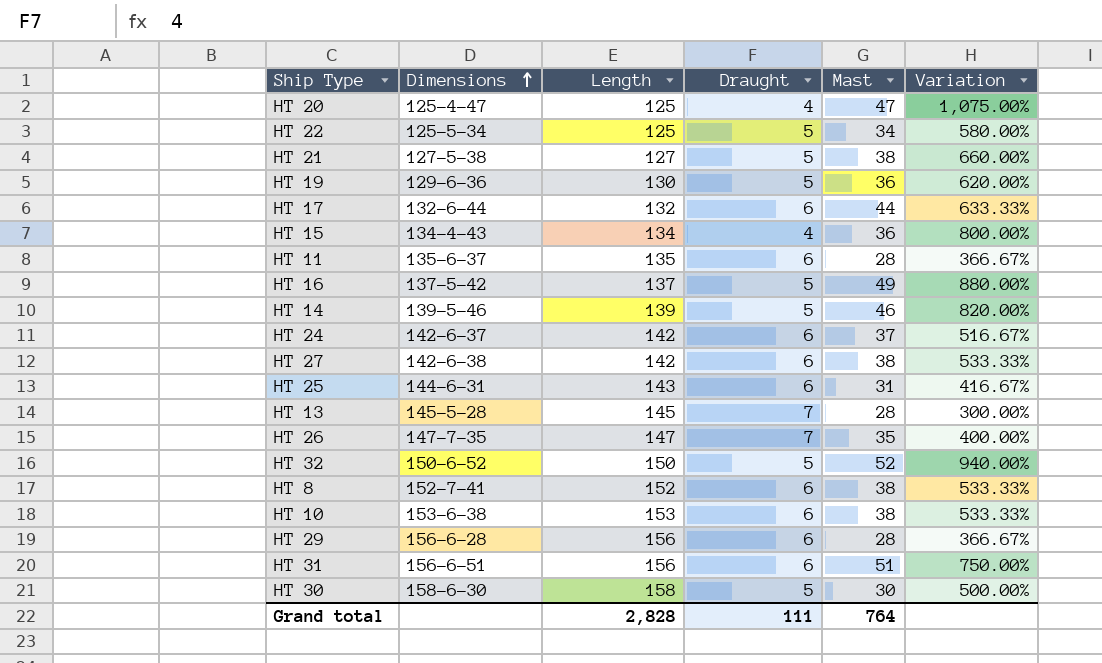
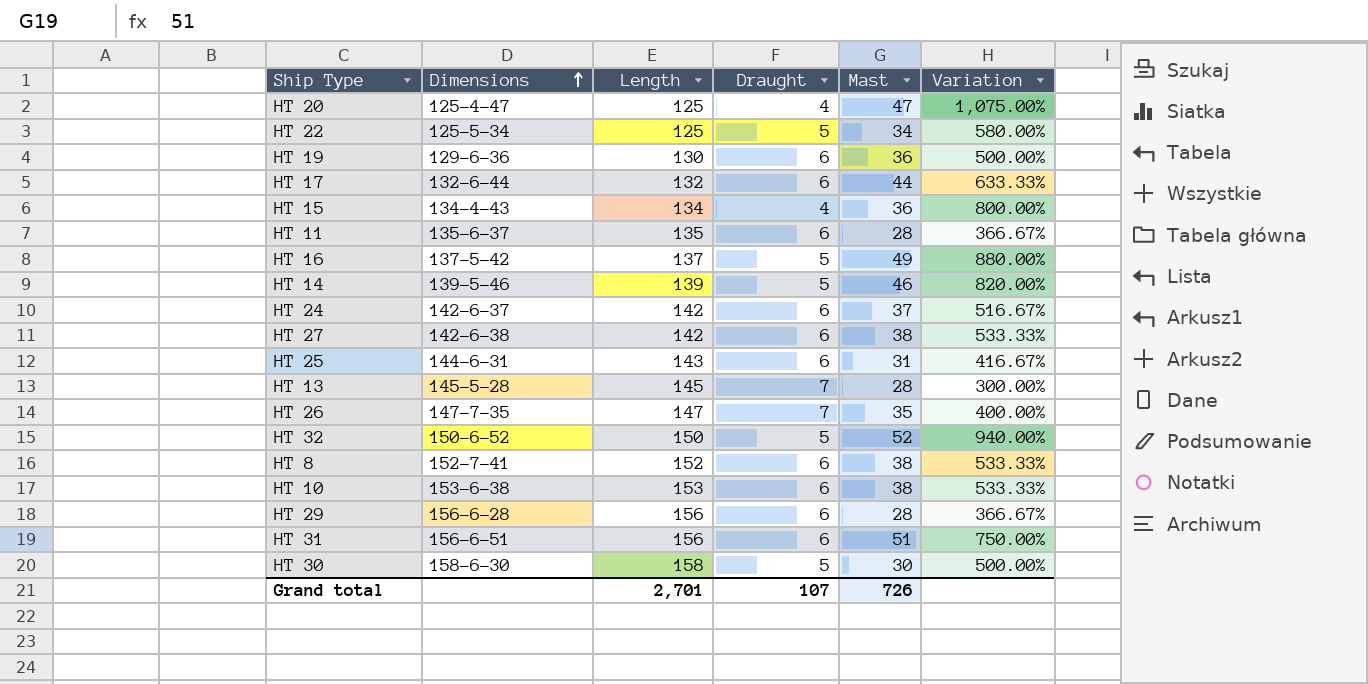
row HT 21: 127-5-38 | 127 | 5 | 38 | 660.00% -> none
HT 19 | Draught: 5 -> 6
HT 19 | Variation: 620.00% -> 500.00%
Grand total | Length: 2,828 -> 2,701
Grand total | Draught: 111 -> 107
Grand total | Mast: 764 -> 726

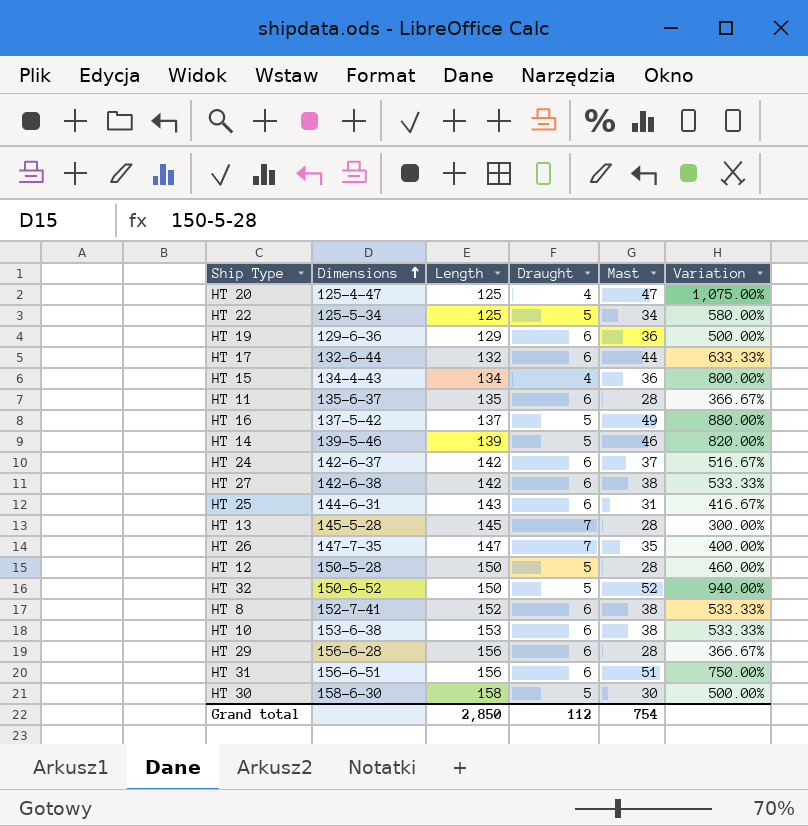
HT 19 | Length: 130 -> 129
row HT 12: none -> 150-5-28 | 150 | 5 | 28 | 460.00%
Grand total | Length: 2,701 -> 2,850
Grand total | Draught: 107 -> 112
Grand total | Mast: 726 -> 754

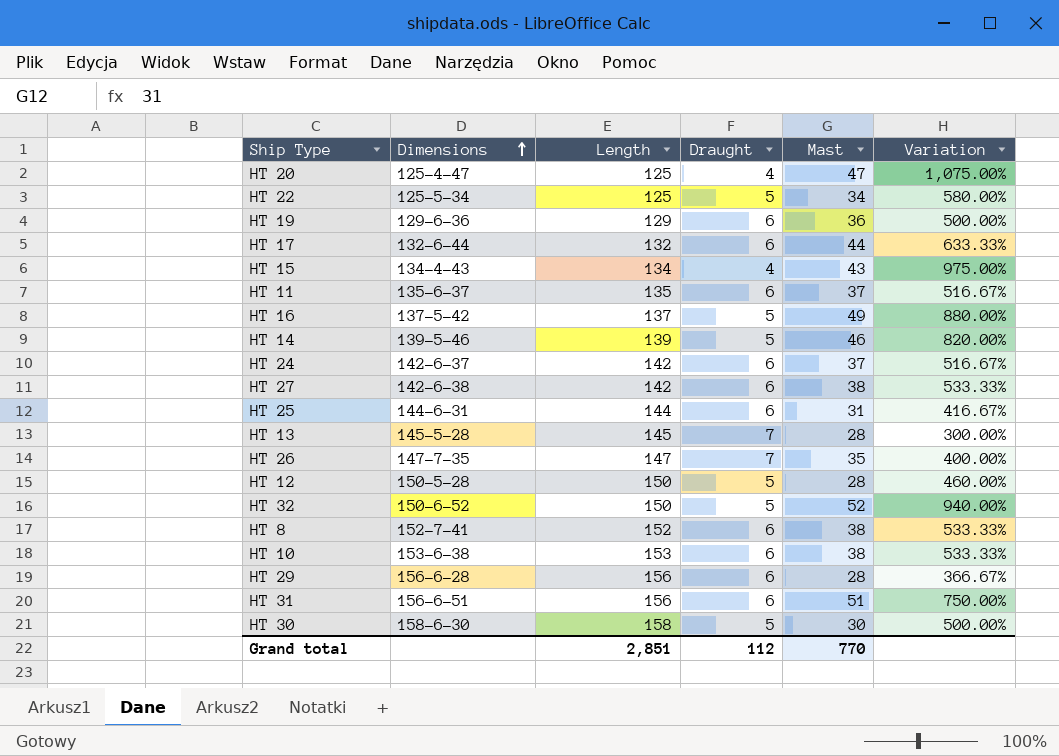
HT 15 | Mast: 36 -> 43
HT 15 | Variation: 800.00% -> 975.00%
HT 11 | Mast: 28 -> 37
HT 11 | Variation: 366.67% -> 516.67%
HT 25 | Length: 143 -> 144
Grand total | Length: 2,850 -> 2,851
Grand total | Mast: 754 -> 770

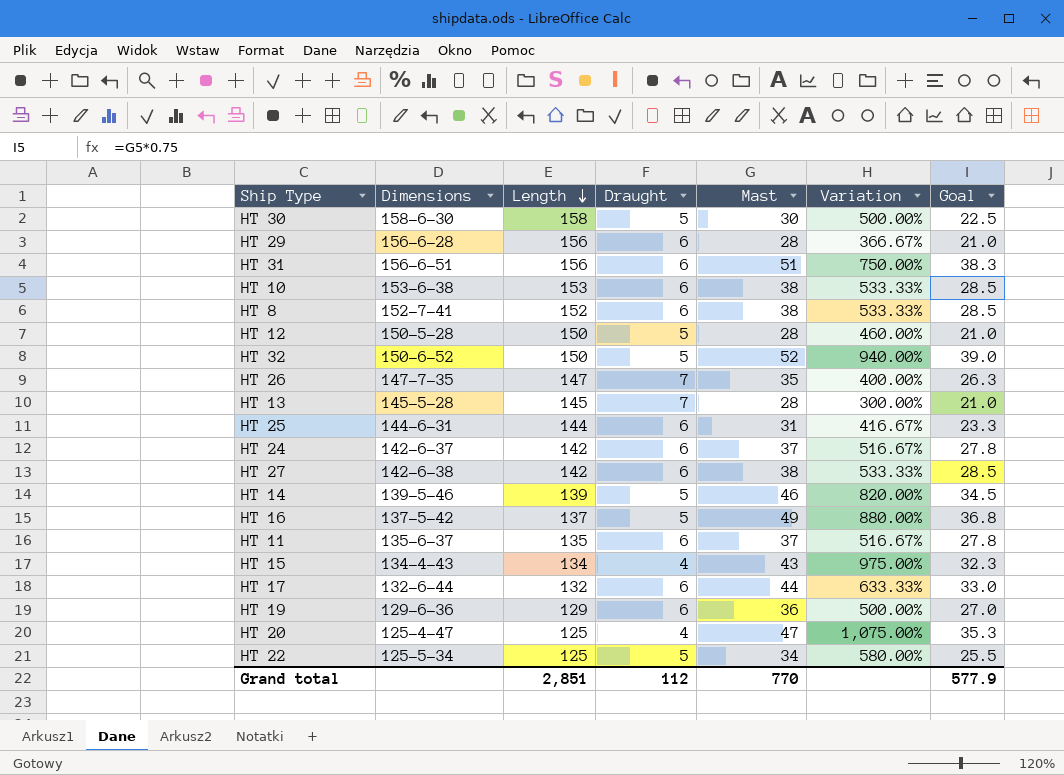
row order: Dimensions ascending -> Length descending
column Goal | formula: none -> [Mast] * 0.75

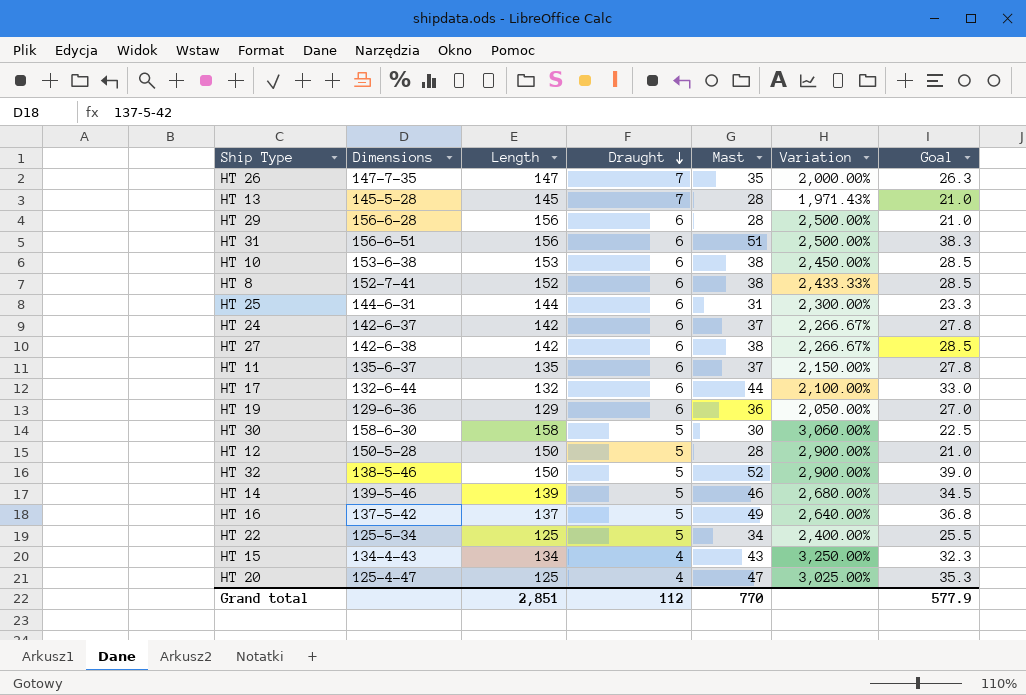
row order: Length descending -> Draught descending
column Variation | formula: ([Mast] - [Draught]) / [Draught] -> ([Length] - [Draught]) / [Draught]
HT 32 | Dimensions: 150-6-52 -> 138-5-46

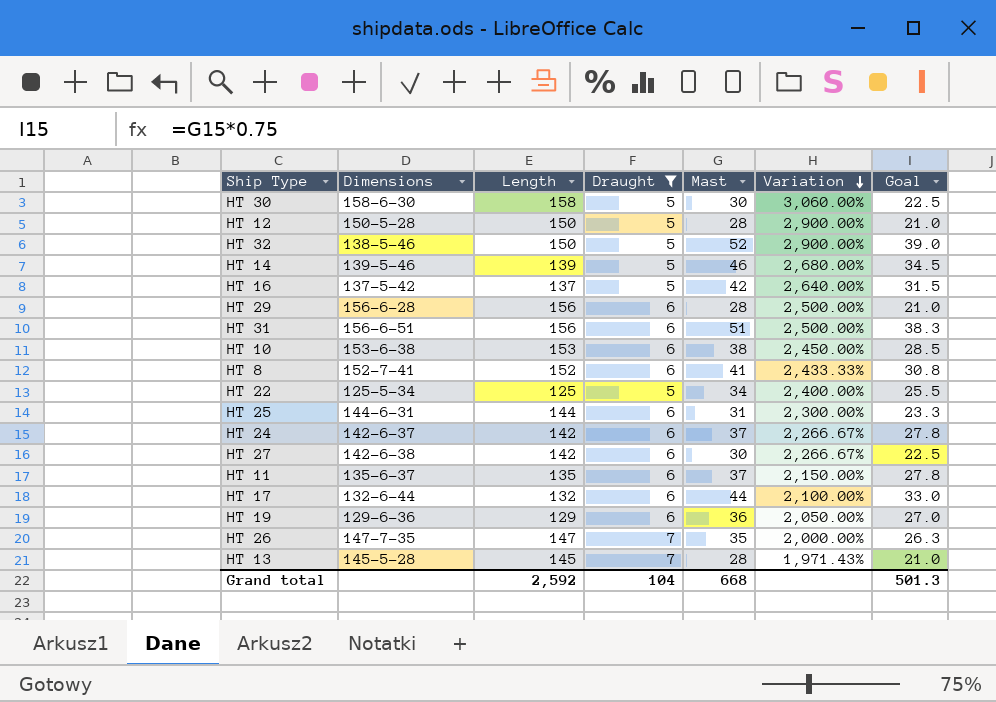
filter: none -> Draught != 4
row order: Draught descending -> Variation descending
HT 16 | Mast: 49 -> 42
HT 16 | Goal: 36.8 -> 31.5
HT 8 | Mast: 38 -> 41
HT 8 | Goal: 28.5 -> 30.8
HT 27 | Mast: 38 -> 30
HT 27 | Goal: 28.5 -> 22.5
Grand total | Length: 2,851 -> 2,592
Grand total | Draught: 112 -> 104
Grand total | Mast: 770 -> 668
Grand total | Goal: 577.9 -> 501.3

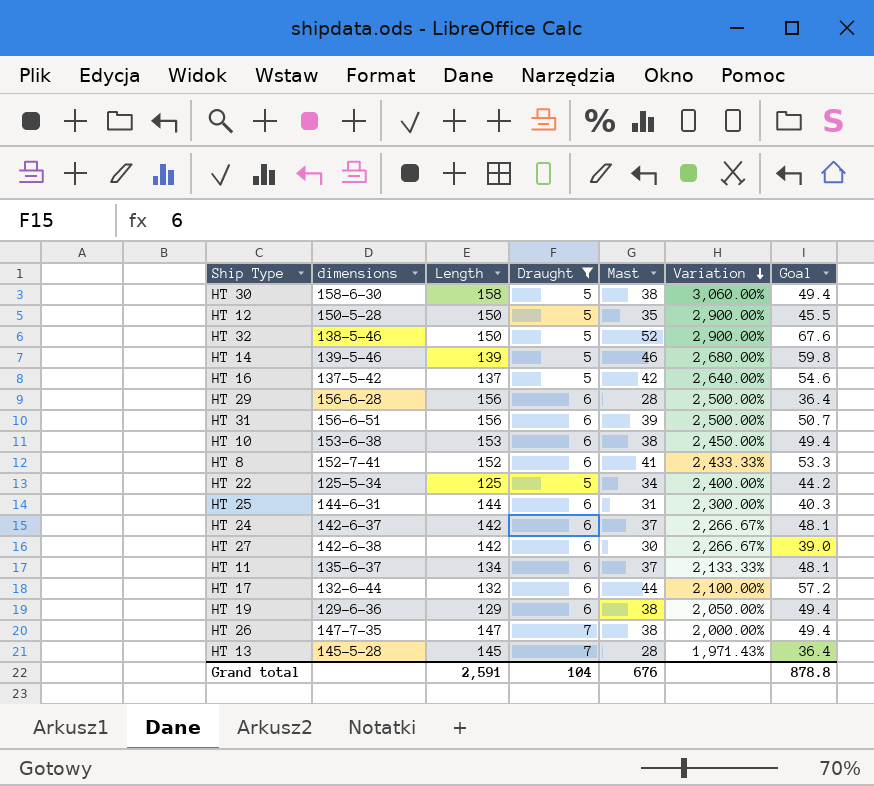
column name: Dimensions -> dimensions
column Goal | formula: [Mast] * 0.75 -> [Mast] * 1.3
HT 30 | Mast: 30 -> 38
HT 12 | Mast: 28 -> 35
HT 31 | Mast: 51 -> 39
HT 11 | Length: 135 -> 134
HT 11 | Variation: 2,150.00% -> 2,133.33%
HT 19 | Mast: 36 -> 38
HT 26 | Mast: 35 -> 38
Grand total | Length: 2,592 -> 2,591
Grand total | Mast: 668 -> 676
Grand total | Goal: 501.3 -> 878.8

